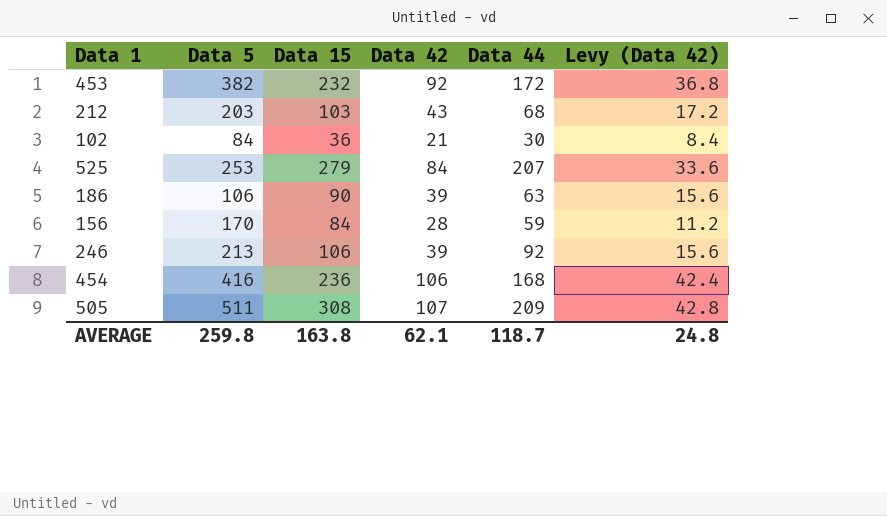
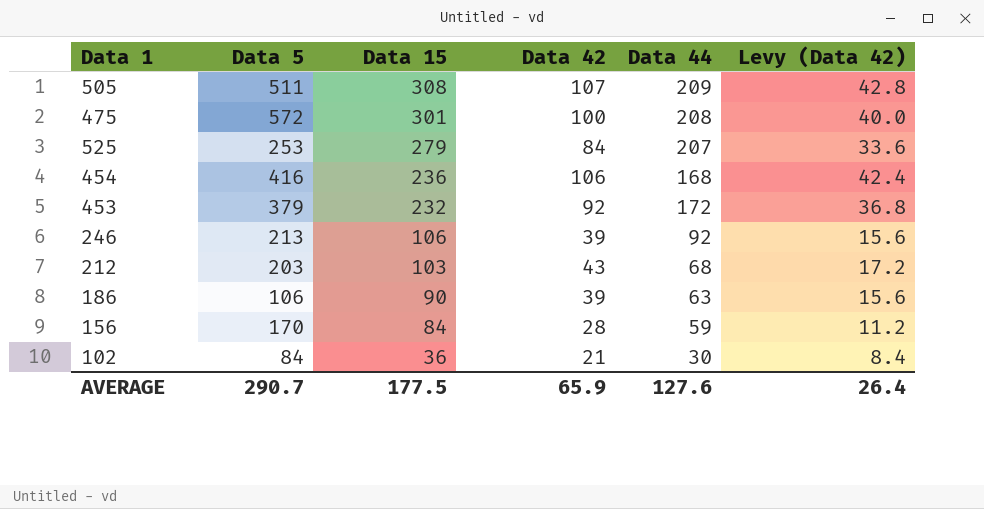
row order: none -> Data 15 descending
row 475: none -> 572 | 301 | 100 | 208 | 40.0
453 | Data 5: 382 -> 379
AVERAGE | Data 5: 259.8 -> 290.7
AVERAGE | Data 15: 163.8 -> 177.5
AVERAGE | Data 42: 62.1 -> 65.9
AVERAGE | Data 44: 118.7 -> 127.6
AVERAGE | Levy (Data 42): 24.8 -> 26.4

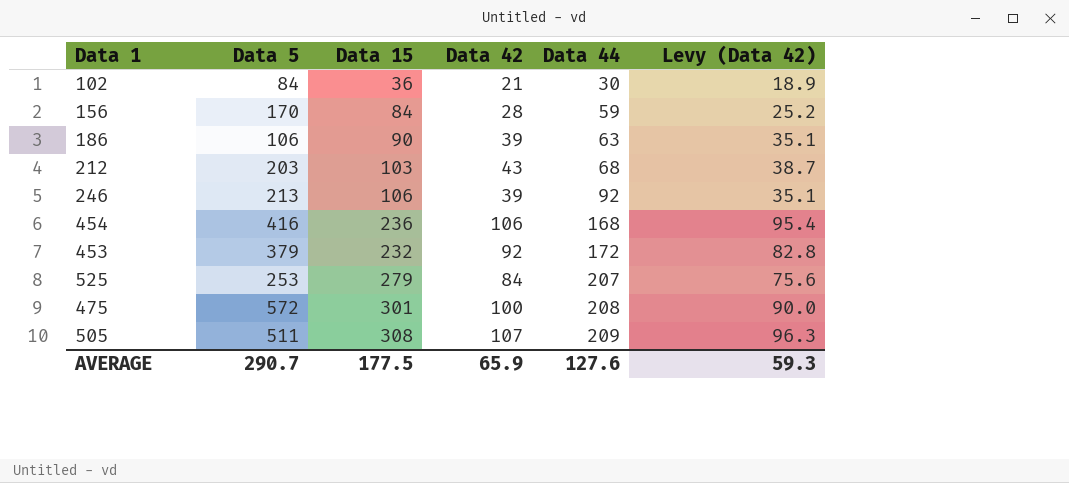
row order: Data 15 descending -> Data 44 ascending
column Levy (Data 42) | formula: [Data 42] * 0.4 -> [Data 42] * 0.9
AVERAGE | Levy (Data 42): 26.4 -> 59.3

